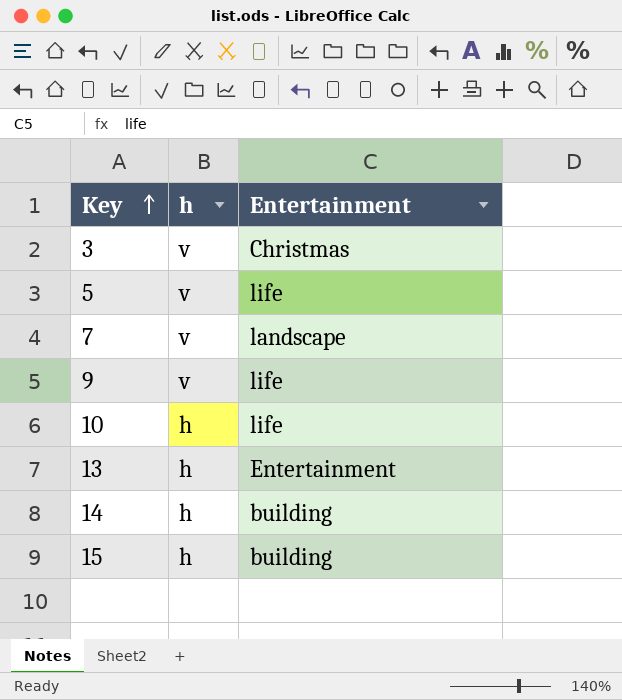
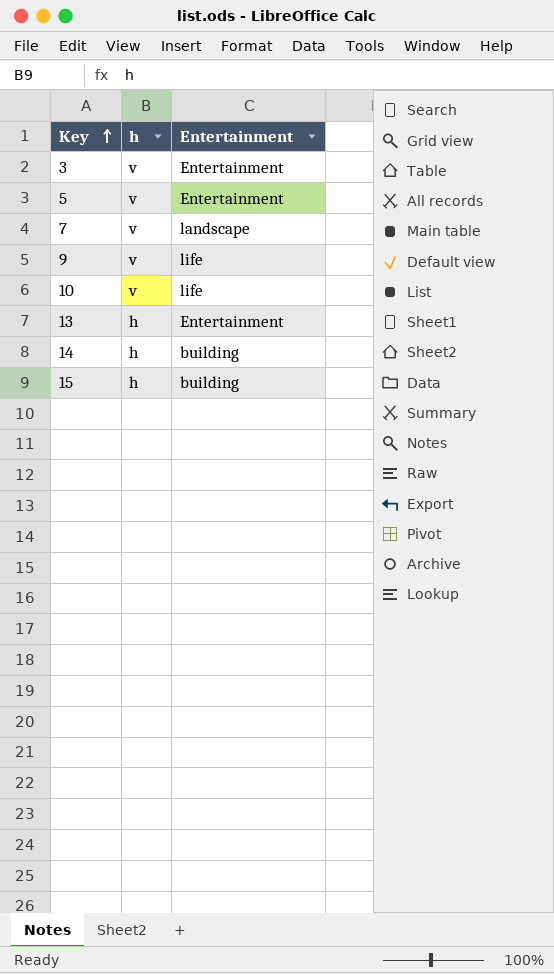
3 | Entertainment: Christmas -> Entertainment
5 | Entertainment: life -> Entertainment
10 | h: h -> v

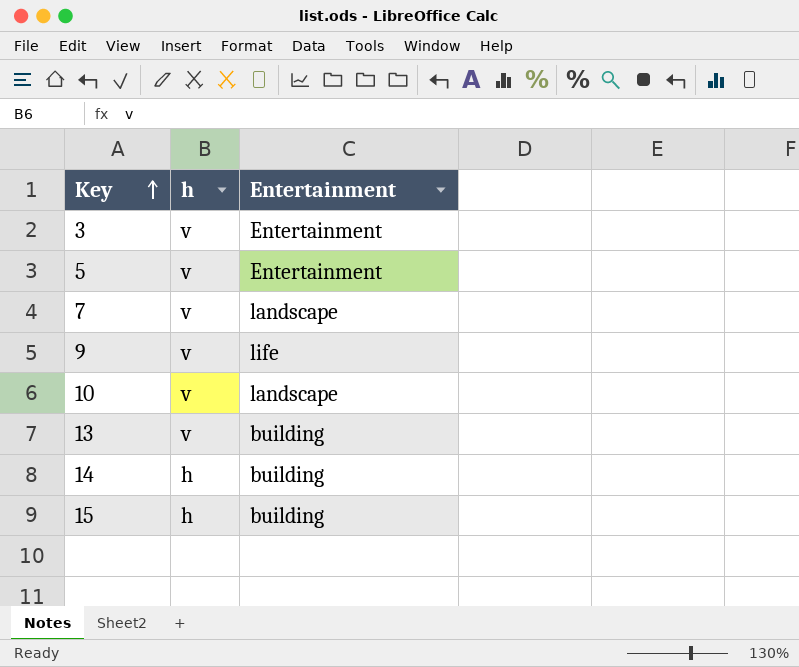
10 | Entertainment: life -> landscape
13 | h: h -> v
13 | Entertainment: Entertainment -> building

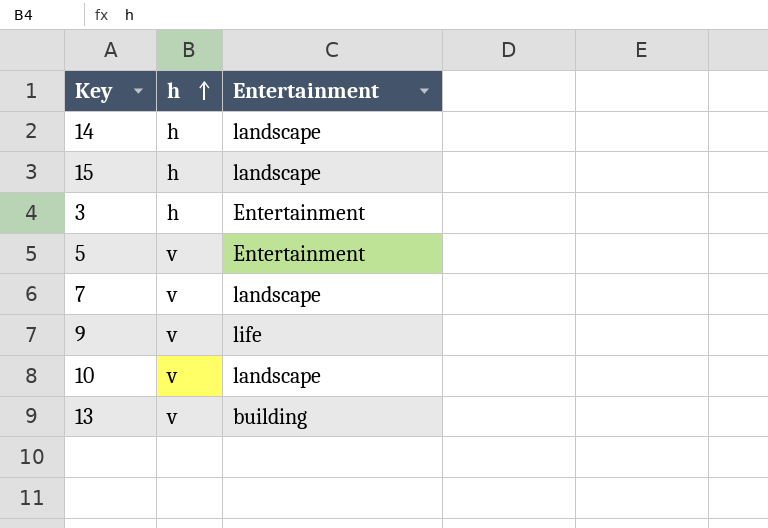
row order: Key ascending -> h ascending
14 | Entertainment: building -> landscape
15 | Entertainment: building -> landscape
3 | h: v -> h

